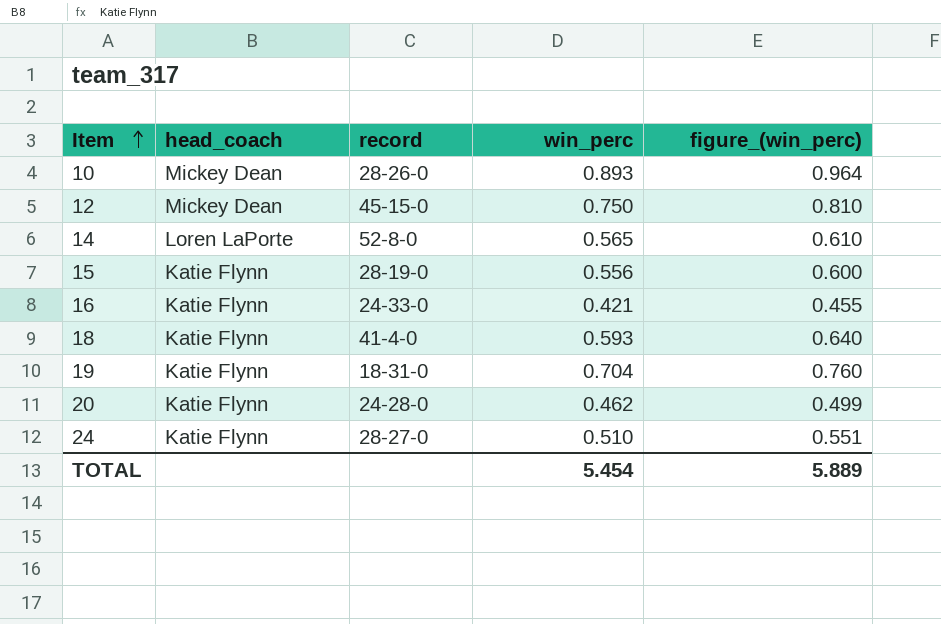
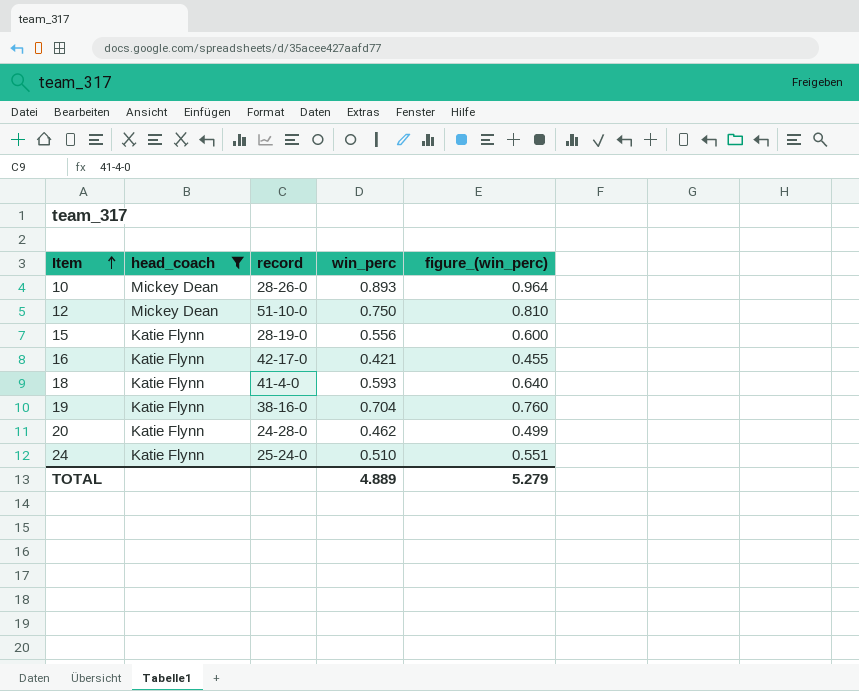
filter: none -> head_coach != Loren LaPorte
12 | record: 45-15-0 -> 51-10-0
16 | record: 24-33-0 -> 42-17-0
19 | record: 18-31-0 -> 38-16-0
24 | record: 28-27-0 -> 25-24-0
TOTAL | win_perc: 5.454 -> 4.889
TOTAL | figure_(win_perc): 5.889 -> 5.279

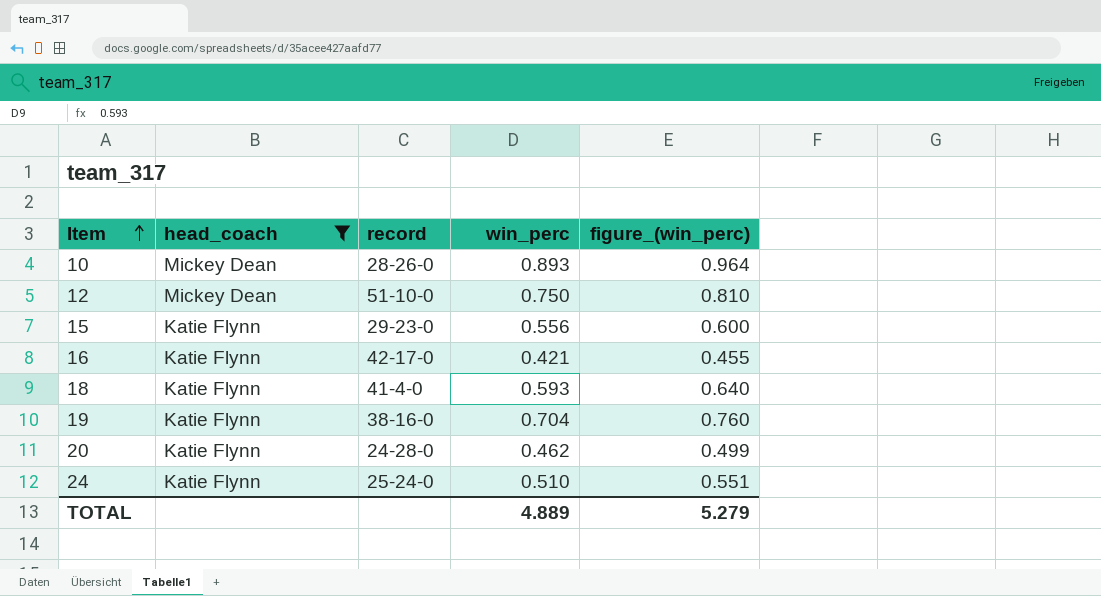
15 | record: 28-19-0 -> 29-23-0

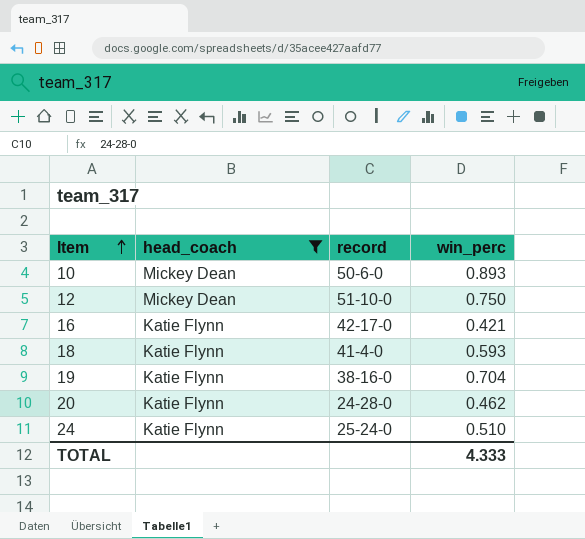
column figure_(win_perc) | formula: [win_perc] * 1.08 -> none
row 15: Katie Flynn | 29-23-0 | 0.556 | 0.600 -> none
10 | record: 28-26-0 -> 50-6-0
TOTAL | win_perc: 4.889 -> 4.333

